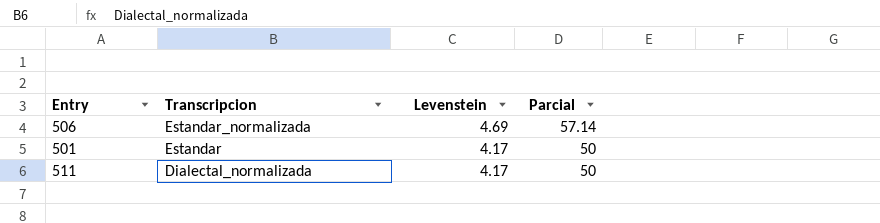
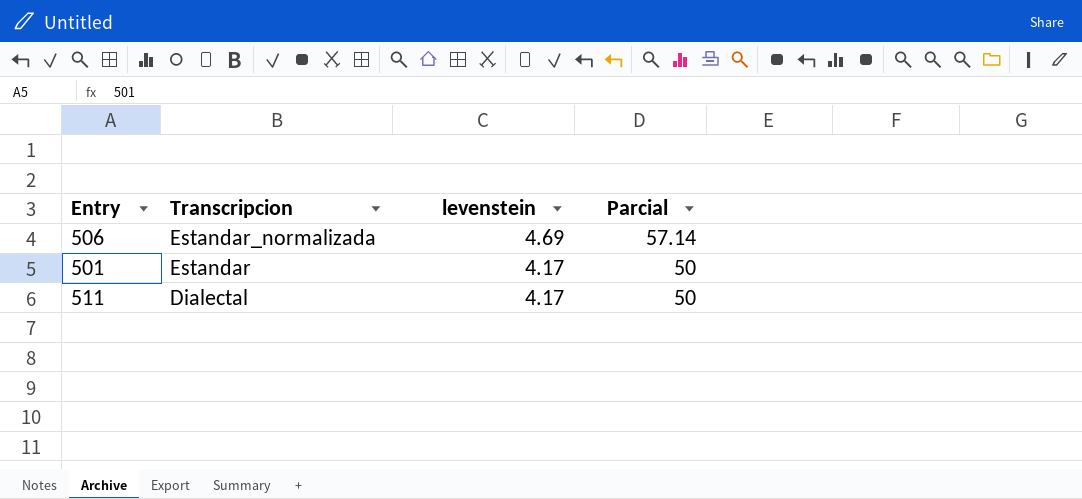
column name: Levenstein -> levenstein
511 | Transcripcion: Dialectal_normalizada -> Dialectal

